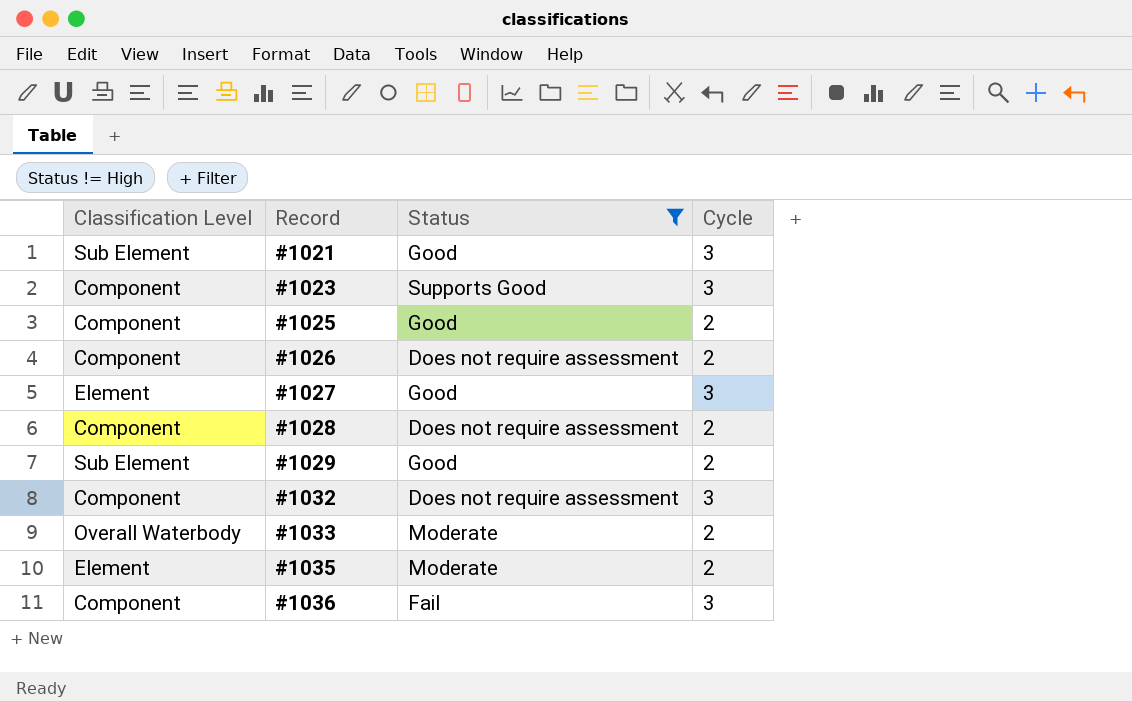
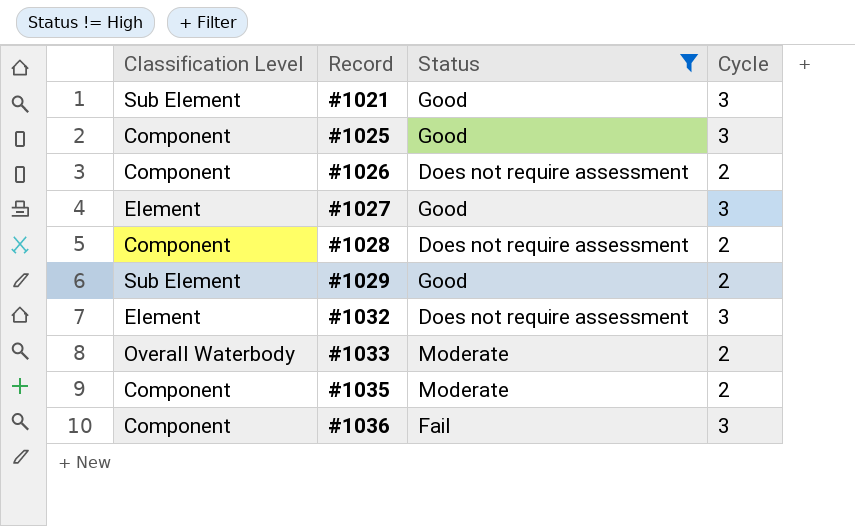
row #1023: Component | Supports Good | 3 -> none
#1025 | Cycle: 2 -> 3
#1032 | Classification Level: Component -> Element
#1035 | Classification Level: Element -> Component

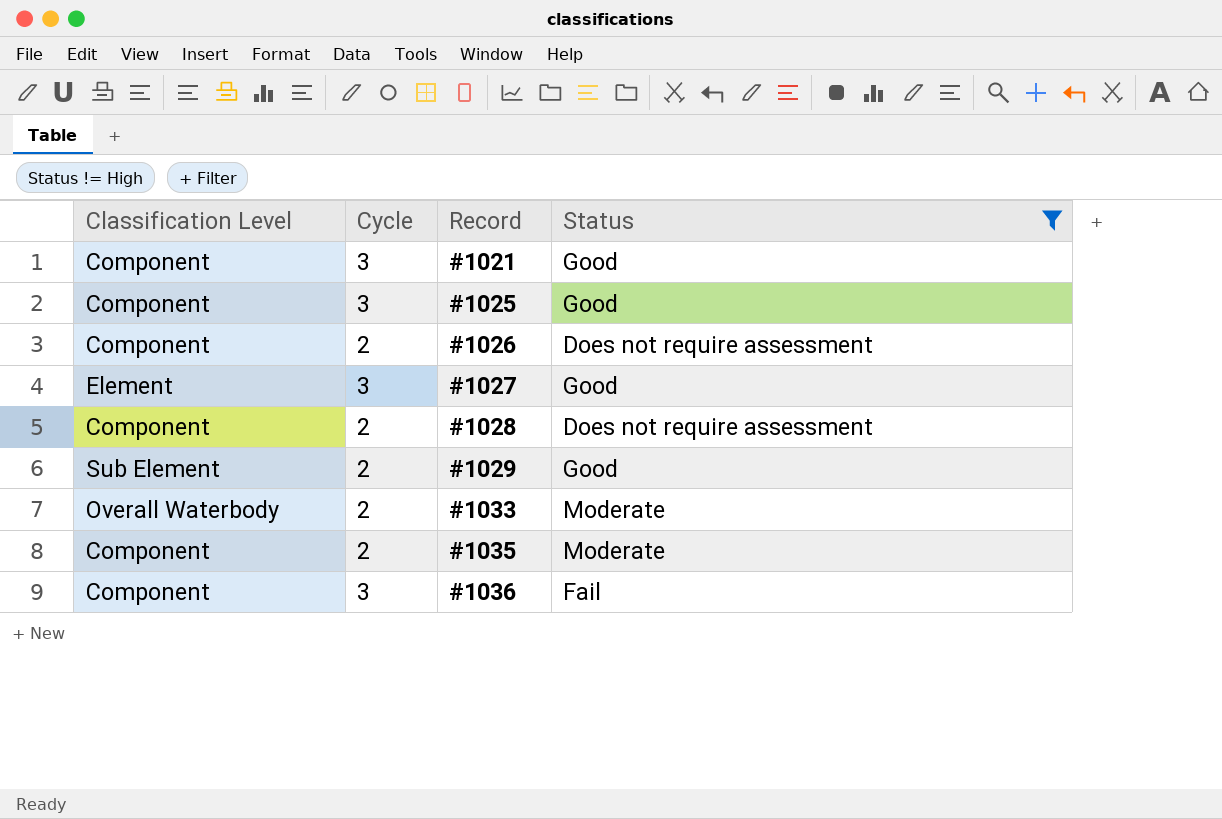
column Cycle | position: 4 -> 2
row #1032: Element | Does not require assessment | 3 -> none
#1021 | Classification Level: Sub Element -> Component

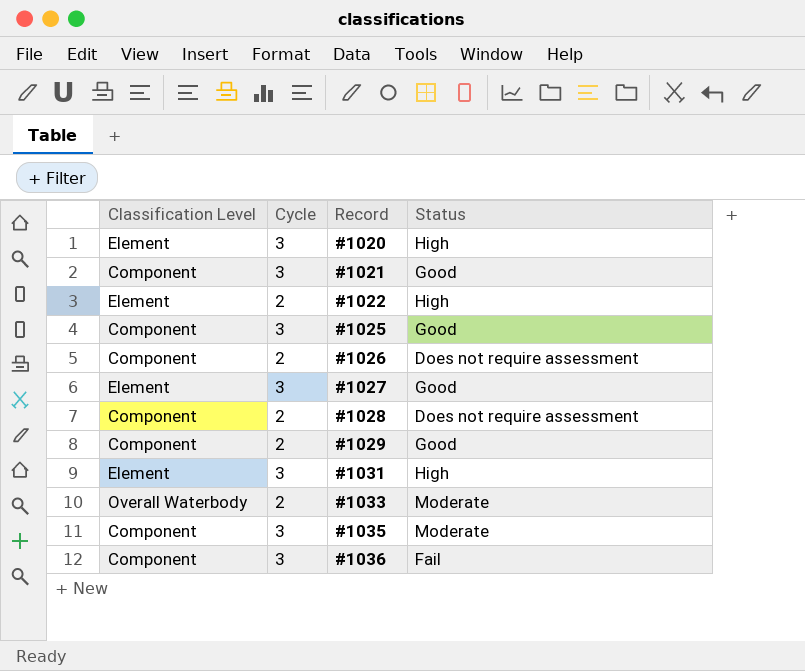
filter: Status != High -> none
#1029 | Classification Level: Sub Element -> Component
#1035 | Cycle: 2 -> 3

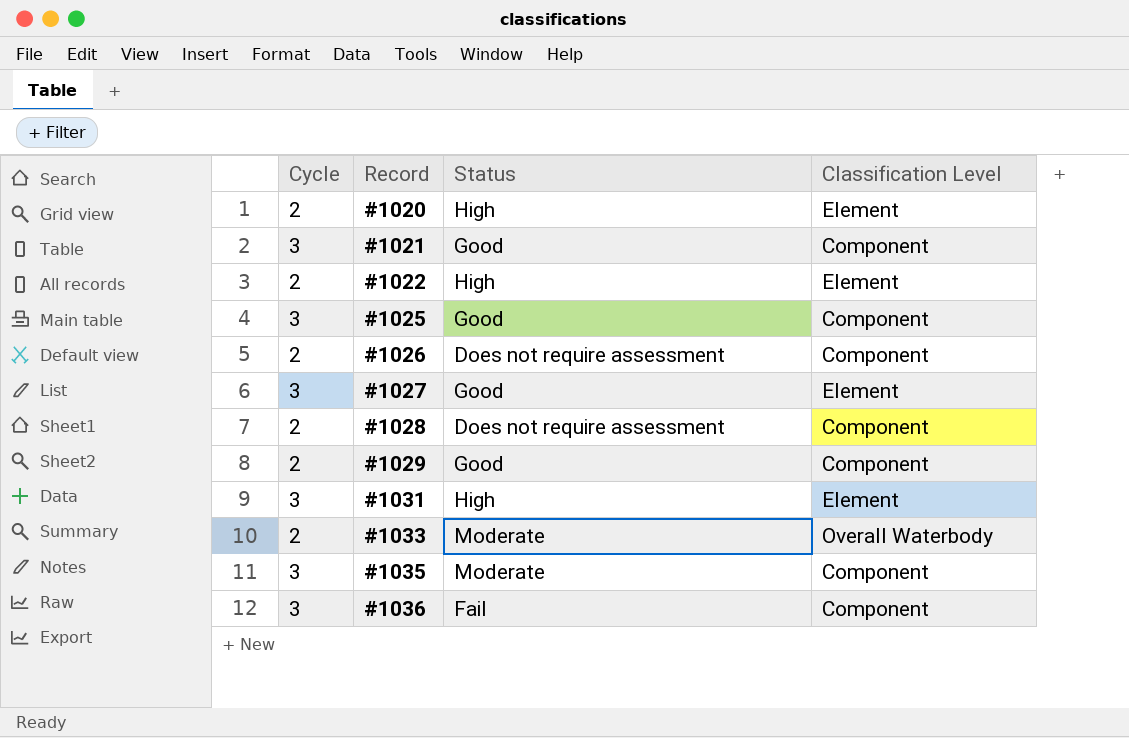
column Classification Level | position: 1 -> 4
#1020 | Cycle: 3 -> 2

